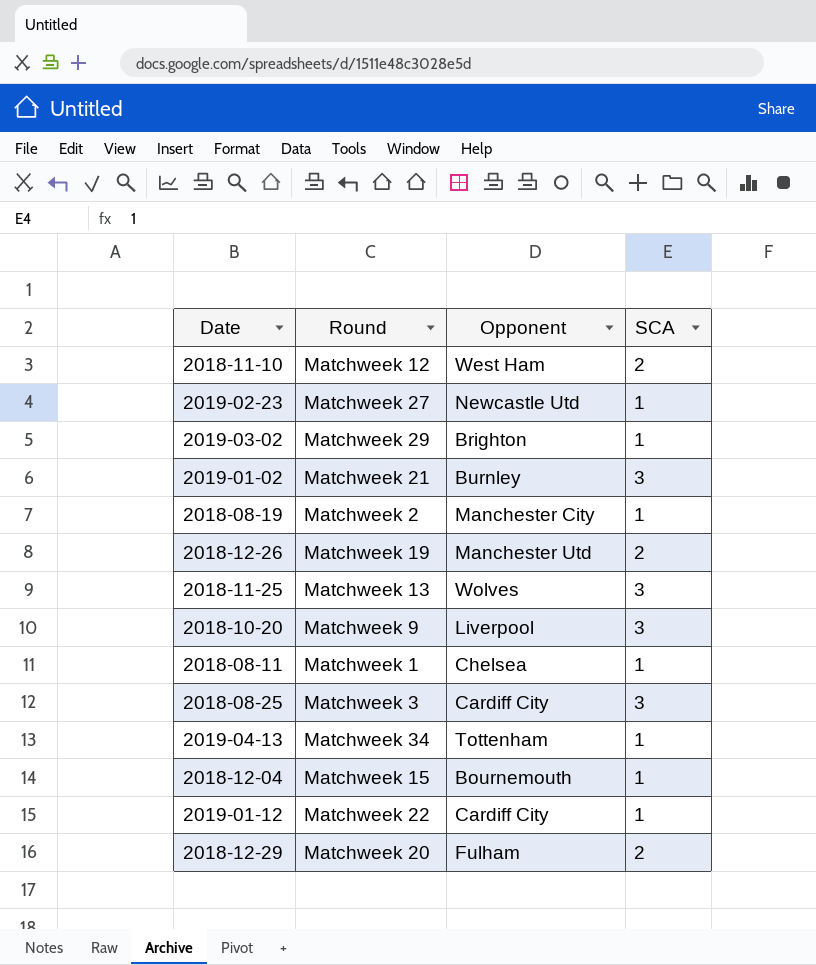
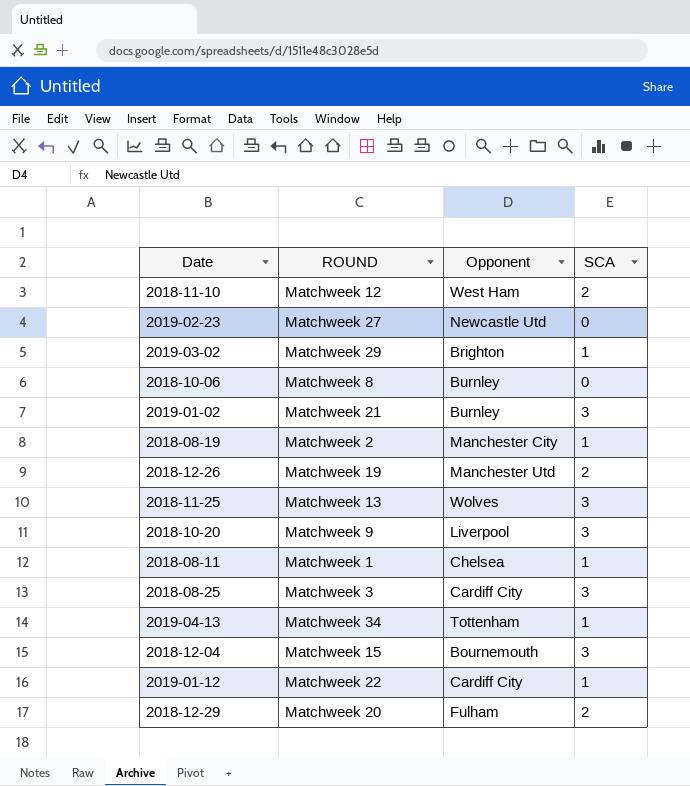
column name: Round -> ROUND
2019-02-23 | SCA: 1 -> 0
row 2018-10-06: none -> Matchweek 8 | Burnley | 0
2018-12-04 | SCA: 1 -> 3

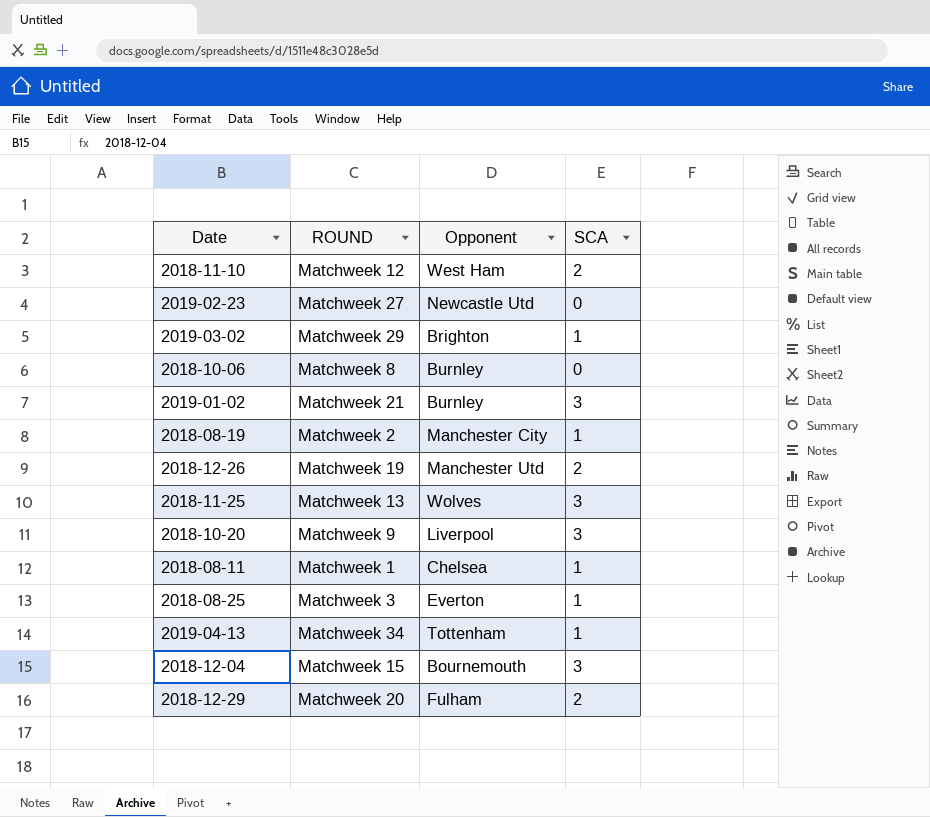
row 2019-01-12: Matchweek 22 | Cardiff City | 1 -> none
2018-08-25 | Opponent: Cardiff City -> Everton
2018-08-25 | SCA: 3 -> 1

